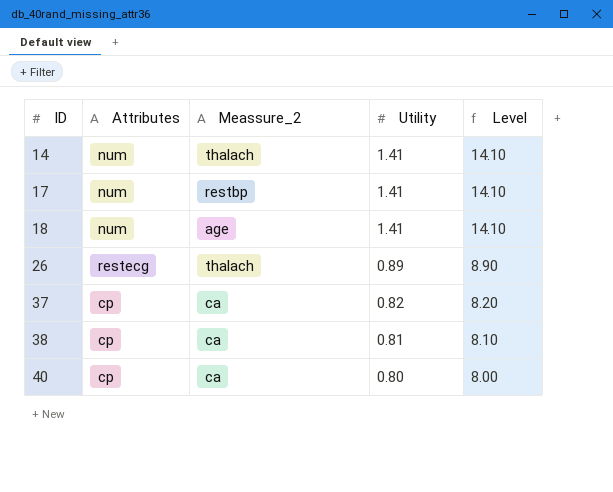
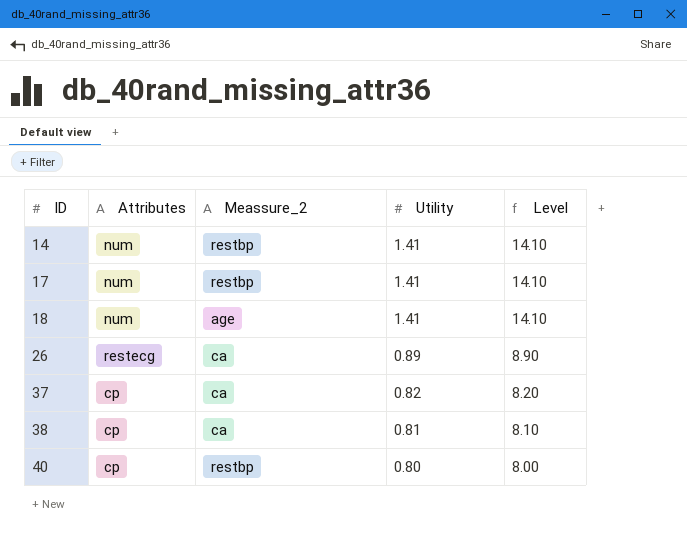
14 | Meassure_2: thalach -> restbp
26 | Meassure_2: thalach -> ca
40 | Meassure_2: ca -> restbp

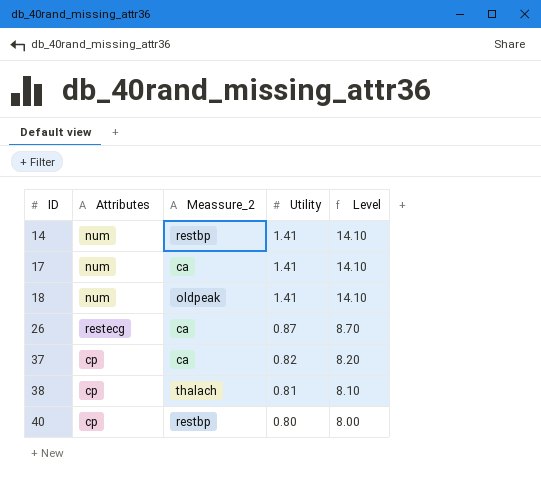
17 | Meassure_2: restbp -> ca
18 | Meassure_2: age -> oldpeak
26 | Utility: 0.89 -> 0.87
26 | Level: 8.90 -> 8.70
38 | Meassure_2: ca -> thalach

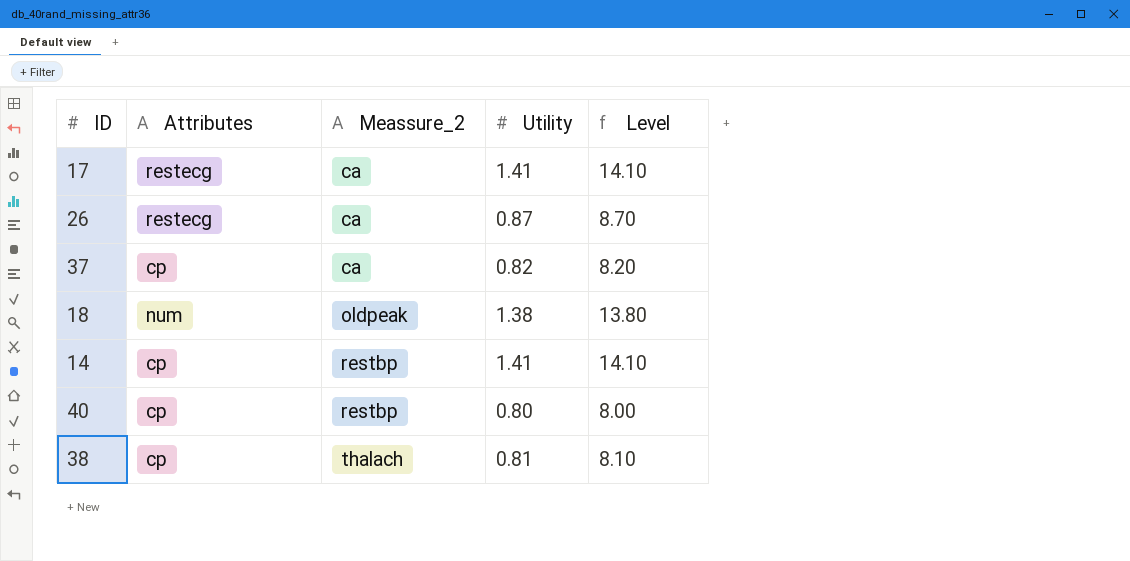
row order: ID ascending -> Meassure_2 ascending
17 | Attributes: num -> restecg
18 | Utility: 1.41 -> 1.38
18 | Level: 14.10 -> 13.80
14 | Attributes: num -> cp

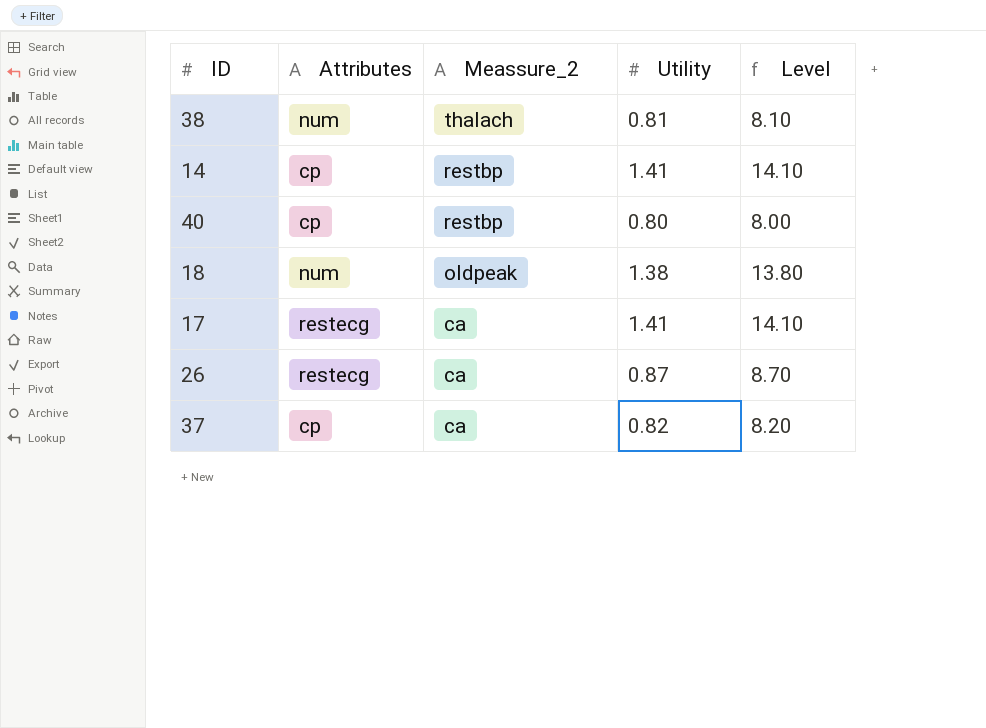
row order: Meassure_2 ascending -> Meassure_2 descending
38 | Attributes: cp -> num

